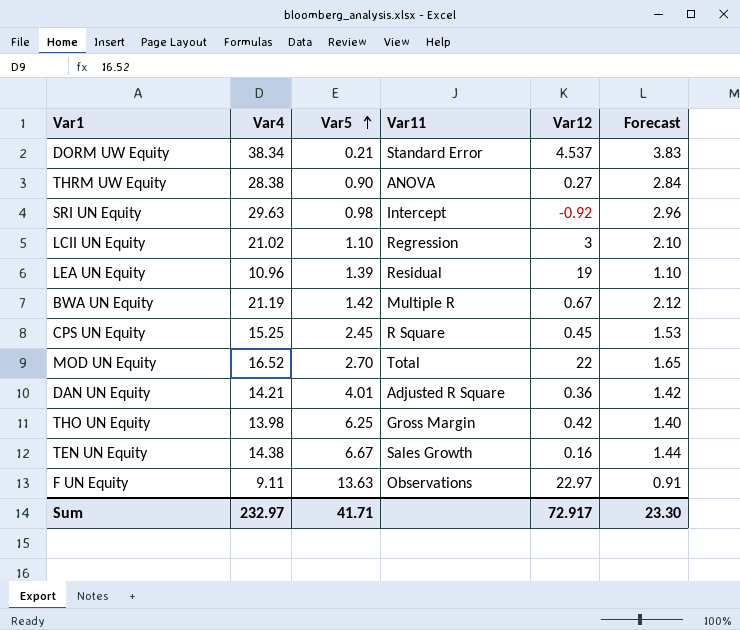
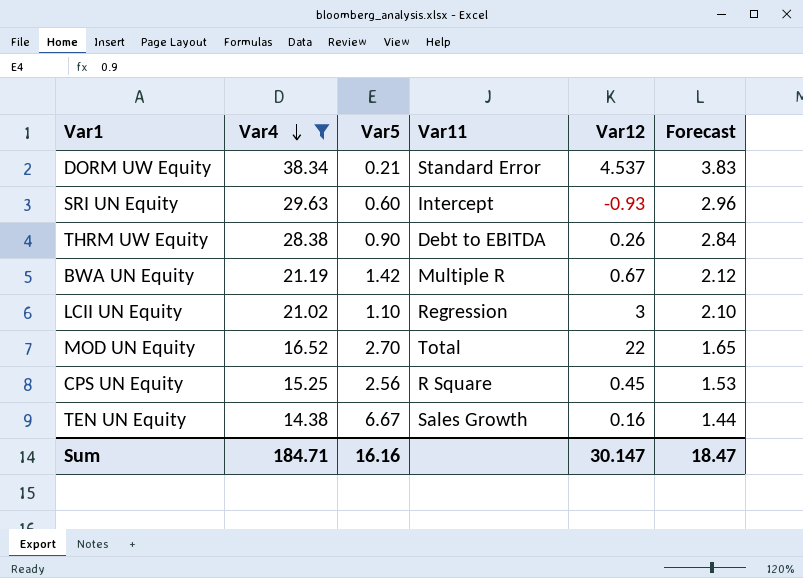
filter: none -> Var4 >= 14.38
row order: Var5 ascending -> Var4 descending
SRI UN Equity | Var5: 0.98 -> 0.60
SRI UN Equity | Var12: -0.92 -> -0.93
THRM UW Equity | Var11: ANOVA -> Debt to EBITDA
THRM UW Equity | Var12: 0.27 -> 0.26
CPS UN Equity | Var5: 2.45 -> 2.56
Sum | Var4: 232.97 -> 184.71
Sum | Var5: 41.71 -> 16.16
Sum | Var12: 72.917 -> 30.147
Sum | Forecast: 23.30 -> 18.47

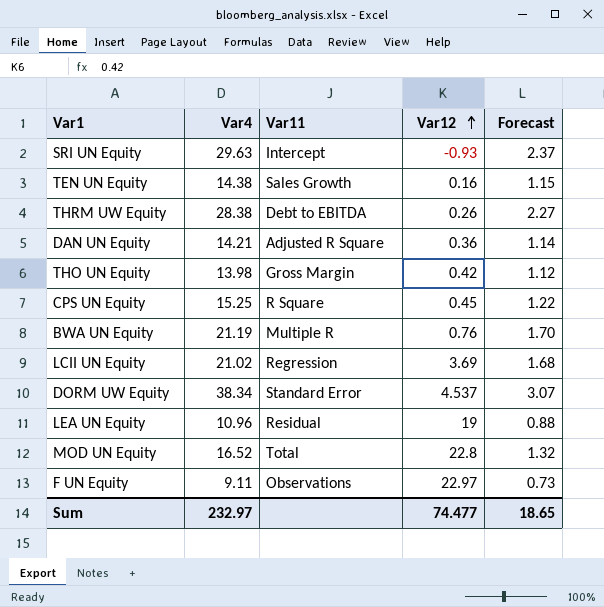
filter: Var4 >= 14.38 -> none
row order: Var4 descending -> Var12 ascending
column Var5 | position: 3 -> none
column Forecast | formula: [Var4] * 0.1 -> [Var4] * 0.08
BWA UN Equity | Var12: 0.67 -> 0.76
LCII UN Equity | Var12: 3 -> 3.69
MOD UN Equity | Var12: 22 -> 22.8
Sum | Var4: 184.71 -> 232.97
Sum | Var12: 30.147 -> 74.477
Sum | Forecast: 18.47 -> 18.65

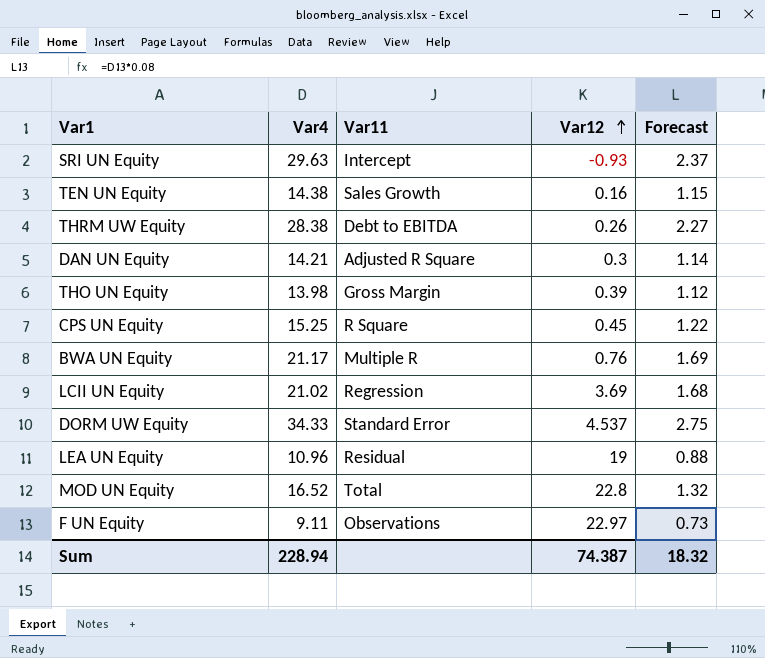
DAN UN Equity | Var12: 0.36 -> 0.3
THO UN Equity | Var12: 0.42 -> 0.39
BWA UN Equity | Var4: 21.19 -> 21.17
BWA UN Equity | Forecast: 1.70 -> 1.69
DORM UW Equity | Var4: 38.34 -> 34.33
DORM UW Equity | Forecast: 3.07 -> 2.75
Sum | Var4: 232.97 -> 228.94
Sum | Var12: 74.477 -> 74.387
Sum | Forecast: 18.65 -> 18.32

